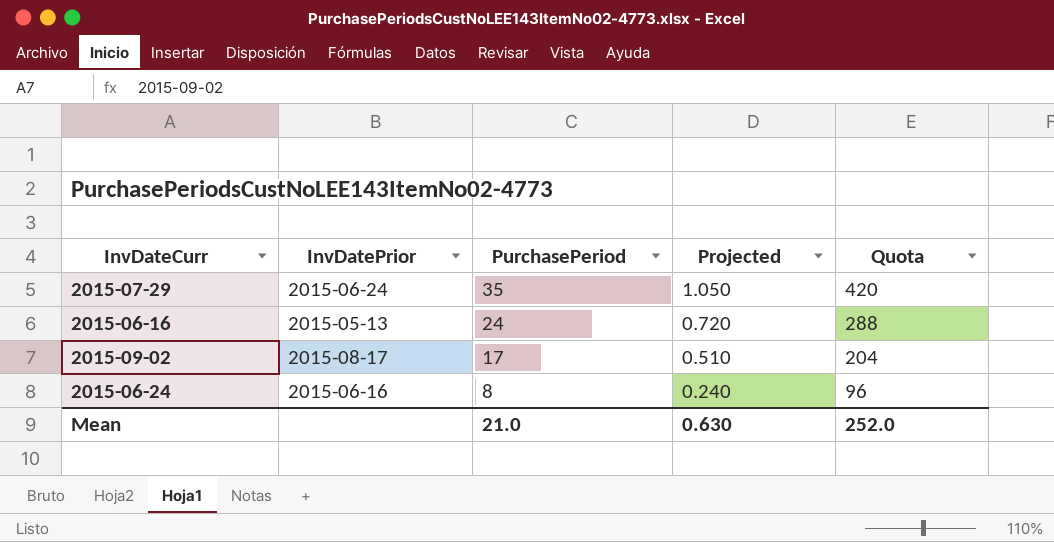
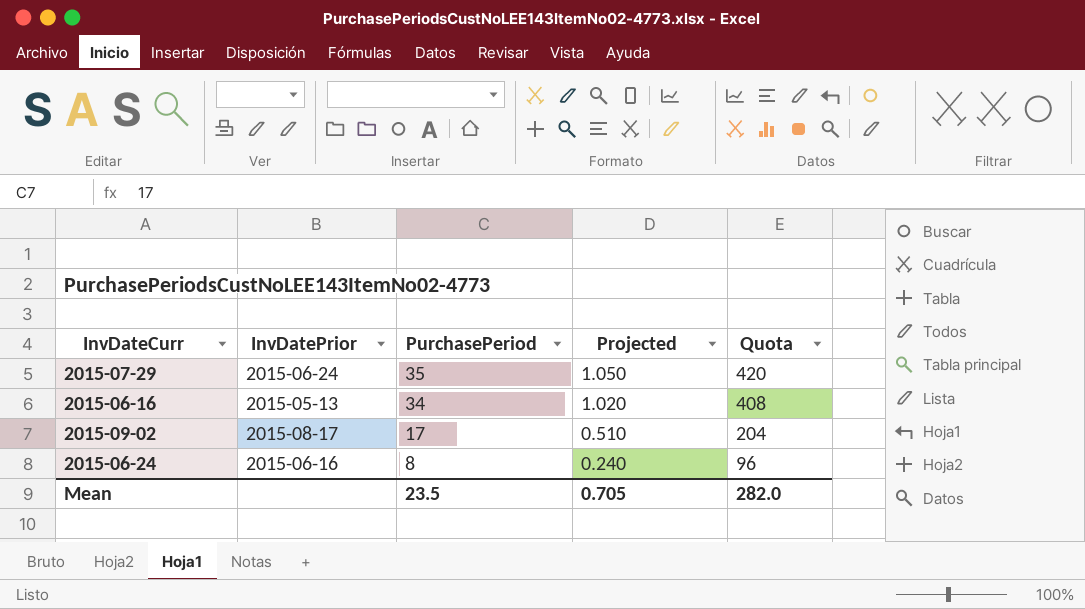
2015-06-16 | PurchasePeriod: 24 -> 34
2015-06-16 | Projected: 0.720 -> 1.020
2015-06-16 | Quota: 288 -> 408
Mean | PurchasePeriod: 21.0 -> 23.5
Mean | Projected: 0.630 -> 0.705
Mean | Quota: 252.0 -> 282.0

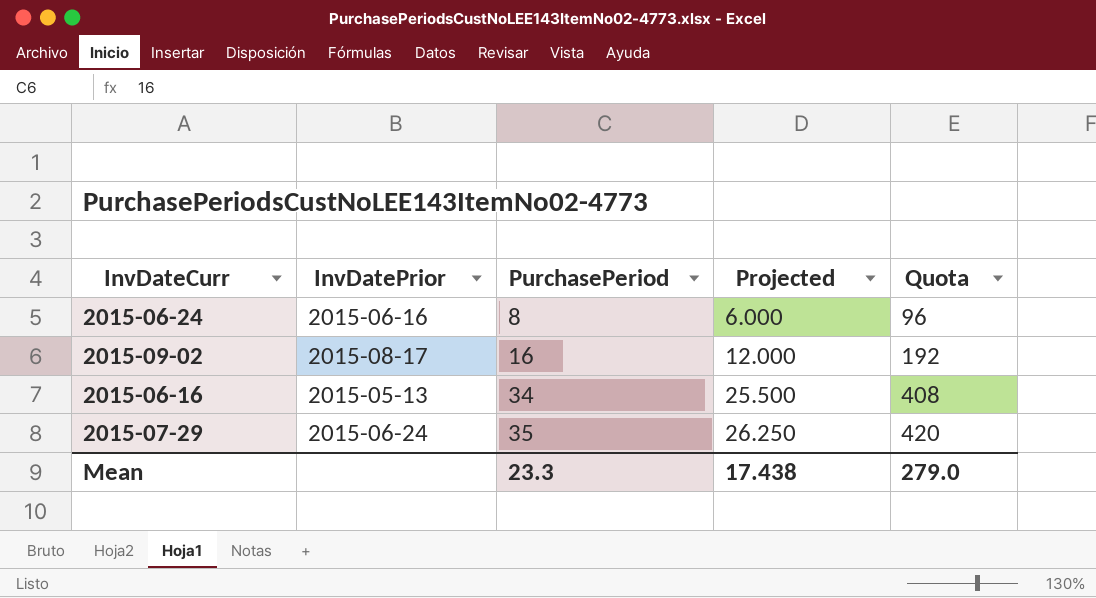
row order: PurchasePeriod descending -> PurchasePeriod ascending
column Projected | formula: [PurchasePeriod] * 0.03 -> [PurchasePeriod] * 0.75
2015-09-02 | PurchasePeriod: 17 -> 16
2015-09-02 | Quota: 204 -> 192
Mean | PurchasePeriod: 23.5 -> 23.3
Mean | Projected: 0.705 -> 17.438
Mean | Quota: 282.0 -> 279.0

